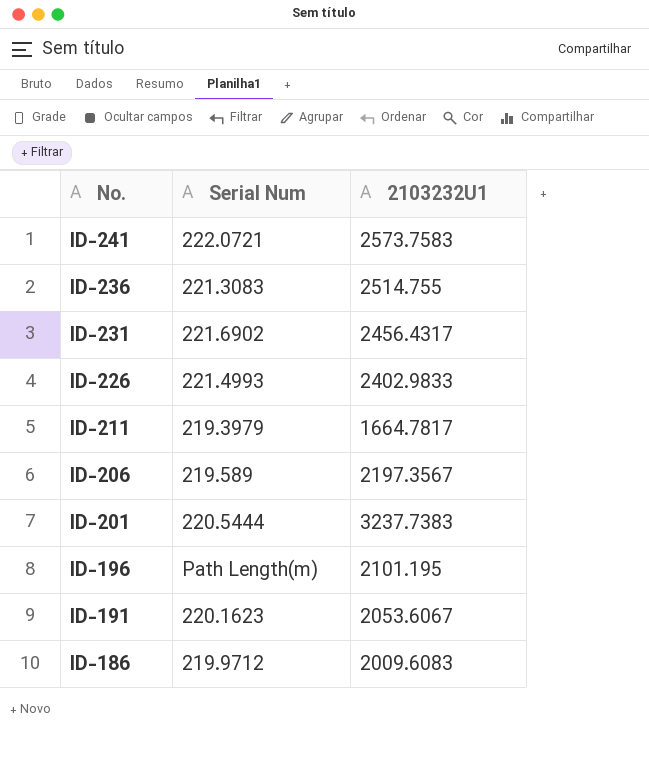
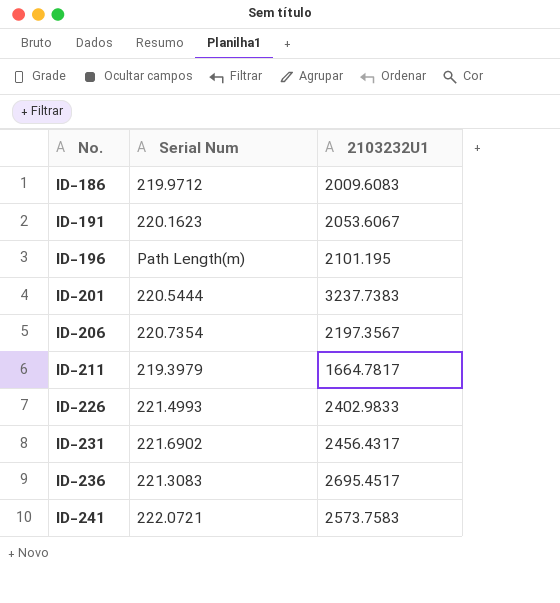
row order: No. descending -> No. ascending
ID-206 | Serial Num: 219.589 -> 220.7354
ID-236 | 2103232U1: 2514.755 -> 2695.4517

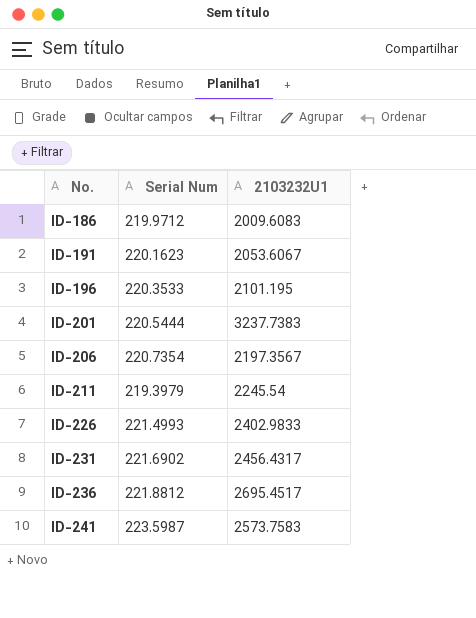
ID-196 | Serial Num: Path Length(m) -> 220.3533
ID-211 | 2103232U1: 1664.7817 -> 2245.54
ID-236 | Serial Num: 221.3083 -> 221.8812
ID-241 | Serial Num: 222.0721 -> 223.5987

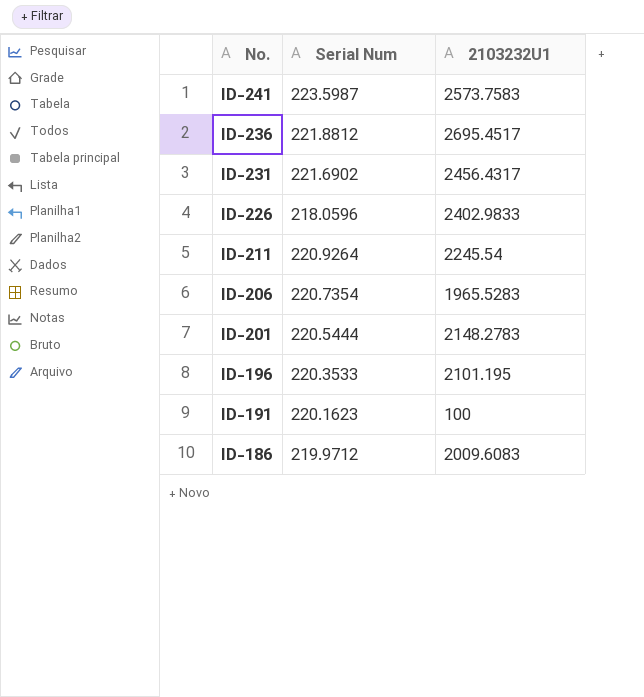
row order: No. ascending -> No. descending
ID-226 | Serial Num: 221.4993 -> 218.0596
ID-211 | Serial Num: 219.3979 -> 220.9264
ID-206 | 2103232U1: 2197.3567 -> 1965.5283
ID-201 | 2103232U1: 3237.7383 -> 2148.2783
ID-191 | 2103232U1: 2053.6067 -> 100

